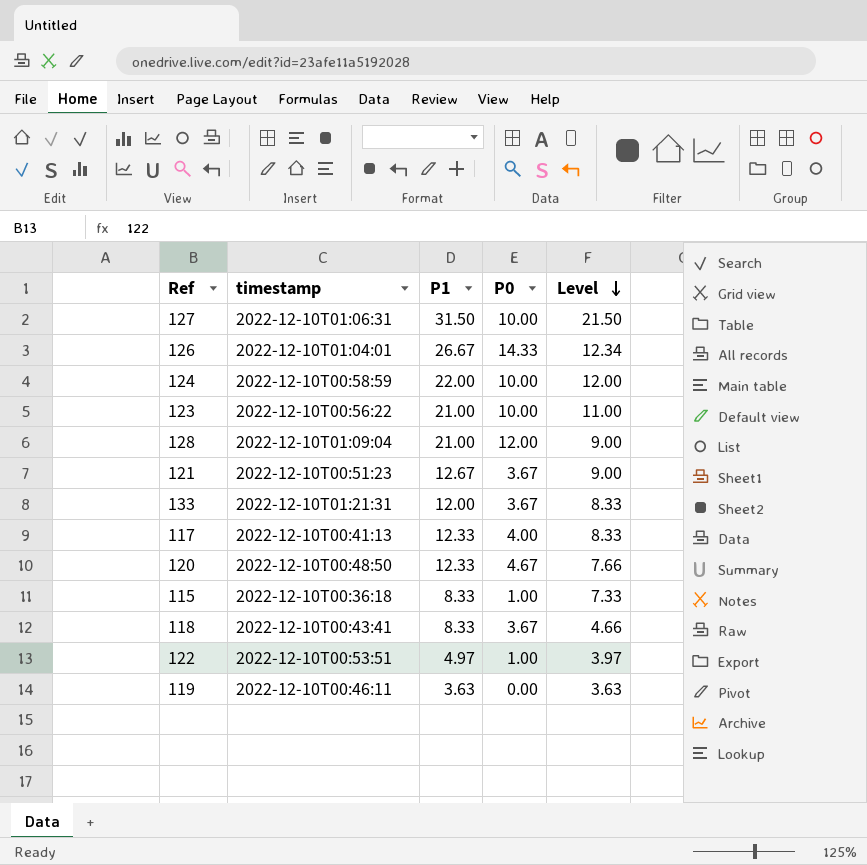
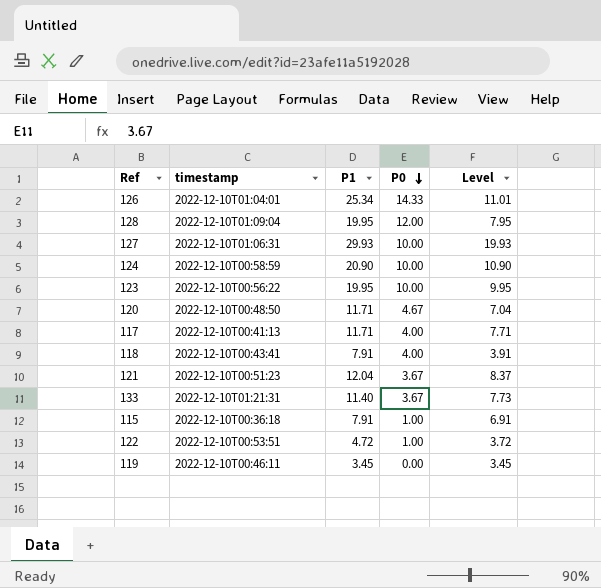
row order: Level descending -> P0 descending
126 | P1: 26.67 -> 25.34
126 | Level: 12.34 -> 11.01
128 | P1: 21.00 -> 19.95
128 | Level: 9.00 -> 7.95
127 | P1: 31.50 -> 29.93
127 | Level: 21.50 -> 19.93
124 | P1: 22.00 -> 20.90
124 | Level: 12.00 -> 10.90
123 | P1: 21.00 -> 19.95
123 | Level: 11.00 -> 9.95
120 | P1: 12.33 -> 11.71
120 | Level: 7.66 -> 7.04
117 | P1: 12.33 -> 11.71
117 | Level: 8.33 -> 7.71
118 | P1: 8.33 -> 7.91
118 | P0: 3.67 -> 4.00
118 | Level: 4.66 -> 3.91
121 | P1: 12.67 -> 12.04
121 | Level: 9.00 -> 8.37
133 | P1: 12.00 -> 11.40
133 | Level: 8.33 -> 7.73
115 | P1: 8.33 -> 7.91
115 | Level: 7.33 -> 6.91
122 | P1: 4.97 -> 4.72
122 | Level: 3.97 -> 3.72
119 | P1: 3.63 -> 3.45
119 | Level: 3.63 -> 3.45

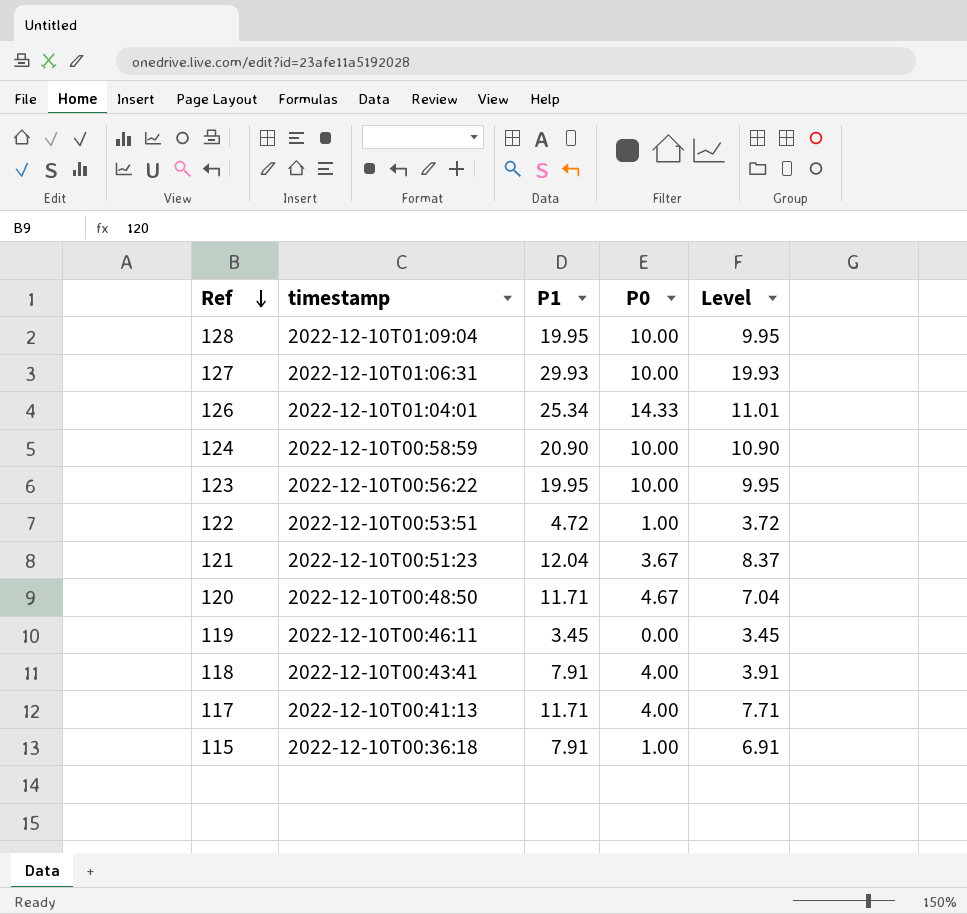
row order: P0 descending -> Ref descending
row 133: 2022-12-10T01:21:31 | 11.40 | 3.67 | 7.73 -> none
128 | P0: 12.00 -> 10.00
128 | Level: 7.95 -> 9.95

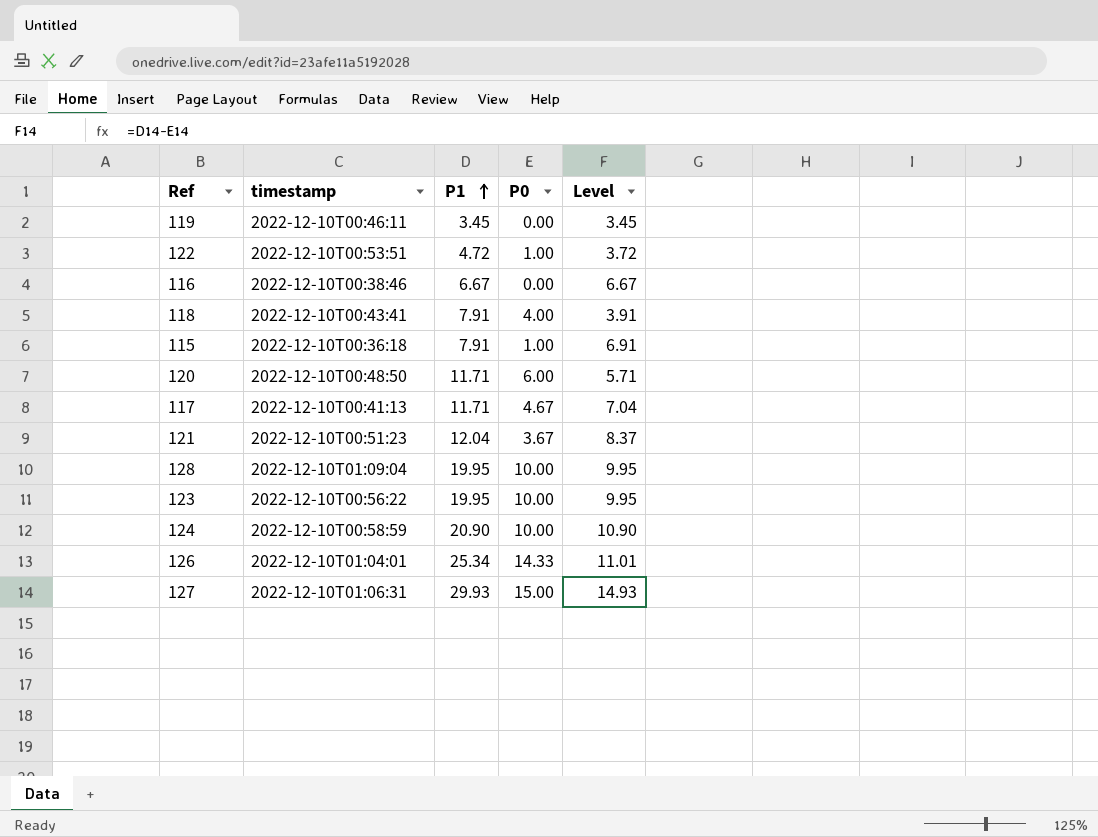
row order: Ref descending -> P1 ascending
row 116: none -> 2022-12-10T00:38:46 | 6.67 | 0.00 | 6.67
120 | P0: 4.67 -> 6.00
120 | Level: 7.04 -> 5.71
117 | P0: 4.00 -> 4.67
117 | Level: 7.71 -> 7.04
127 | P0: 10.00 -> 15.00
127 | Level: 19.93 -> 14.93

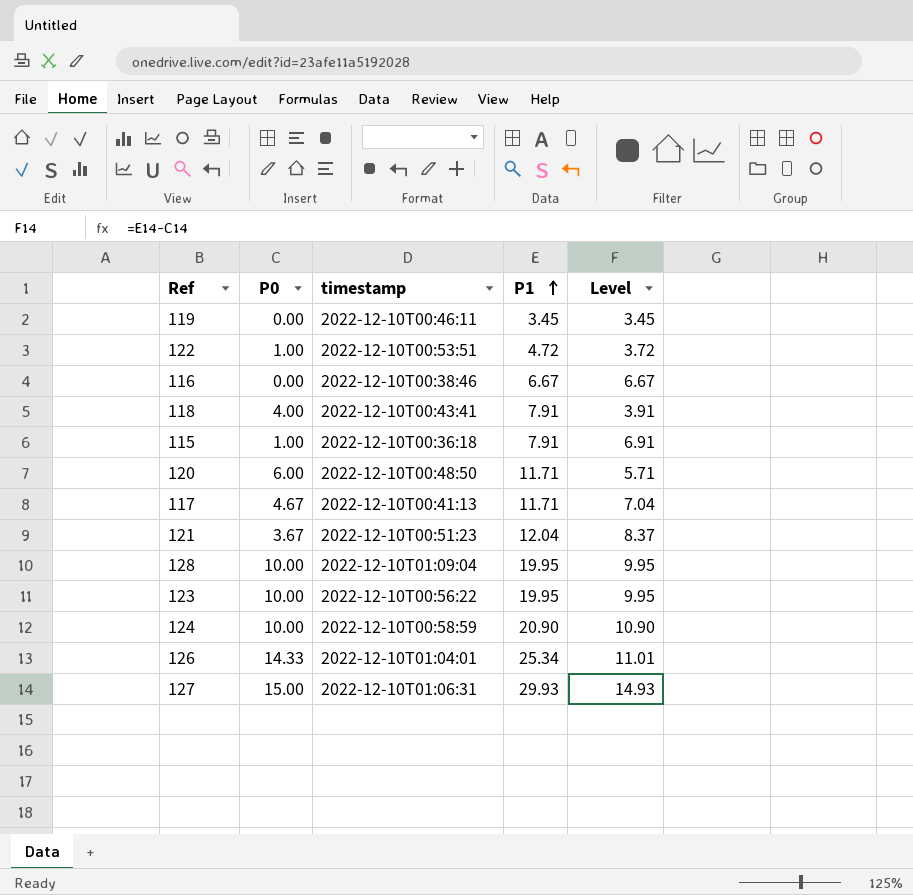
column P0 | position: 4 -> 2

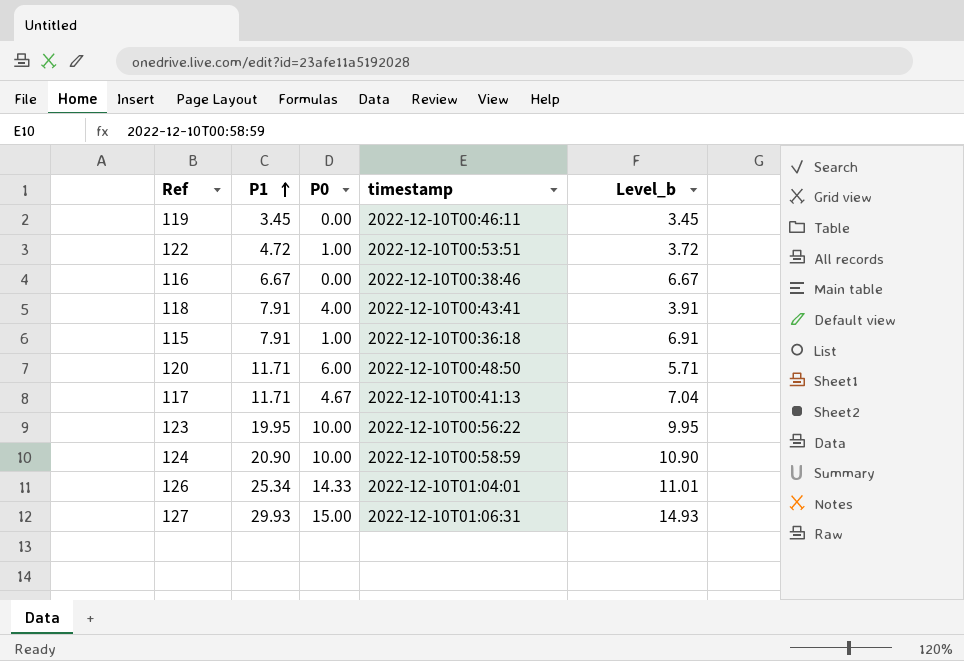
column P1 | position: 4 -> 2
column name: Level -> Level_b
row 121: 3.67 | 2022-12-10T00:51:23 | 12.04 | 8.37 -> none
row 128: 10.00 | 2022-12-10T01:09:04 | 19.95 | 9.95 -> none

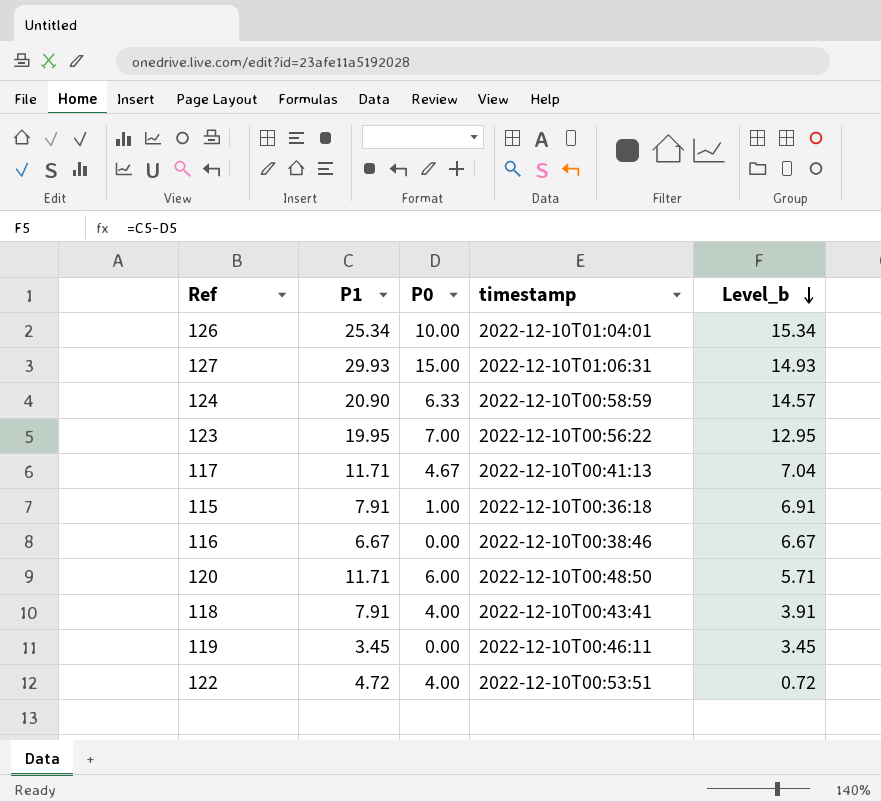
row order: P1 ascending -> Level_b descending
126 | P0: 14.33 -> 10.00
126 | Level_b: 11.01 -> 15.34
124 | P0: 10.00 -> 6.33
124 | Level_b: 10.90 -> 14.57
123 | P0: 10.00 -> 7.00
123 | Level_b: 9.95 -> 12.95
122 | P0: 1.00 -> 4.00
122 | Level_b: 3.72 -> 0.72

